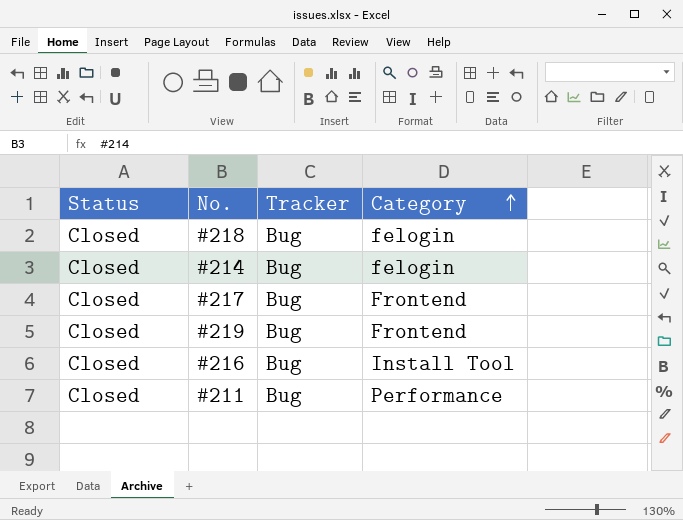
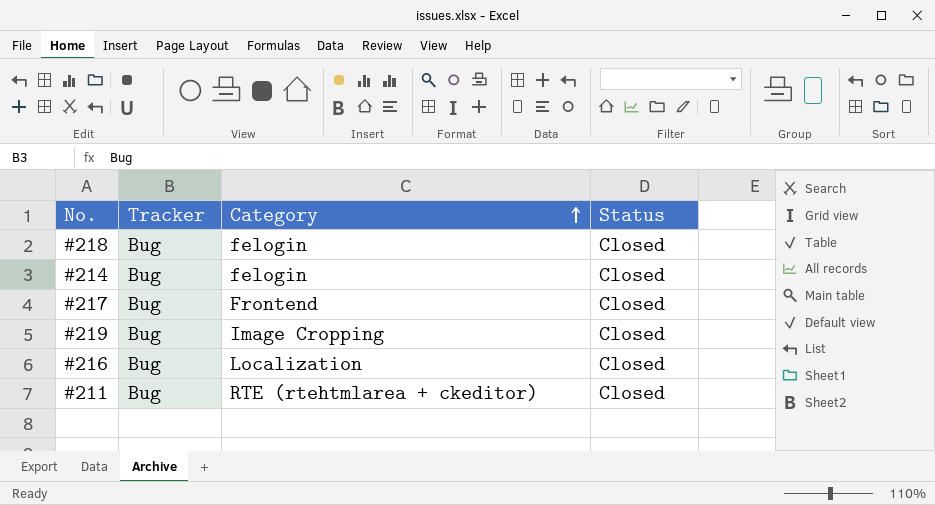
column Status | position: 1 -> 4
#219 | Category: Frontend -> Image Cropping
#216 | Category: Install Tool -> Localization
#211 | Category: Performance -> RTE (rtehtmlarea + ckeditor)

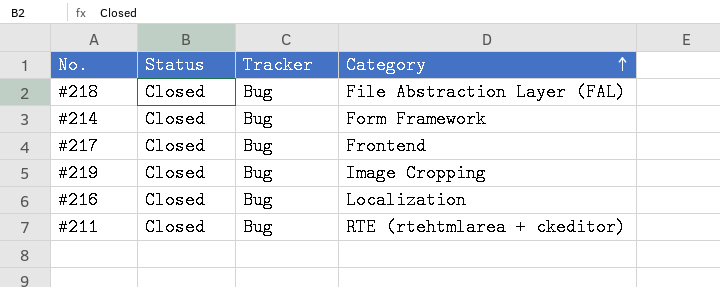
column Status | position: 4 -> 2
#218 | Category: felogin -> File Abstraction Layer (FAL)
#214 | Category: felogin -> Form Framework

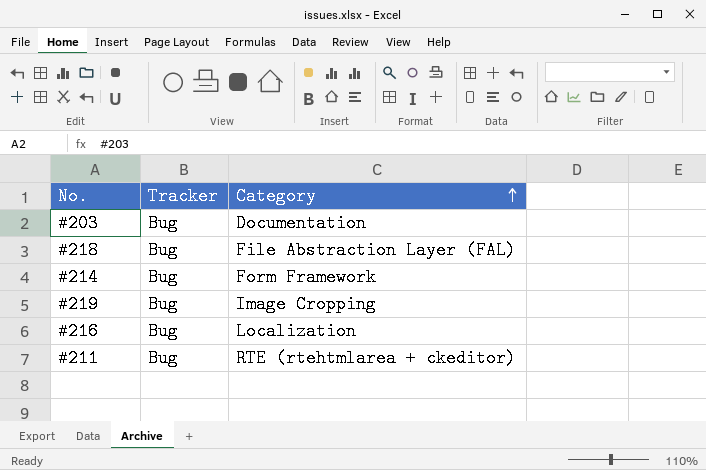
column Status | position: 2 -> none
row #217: Closed | Bug | Frontend -> none
row #203: none -> Bug | Documentation

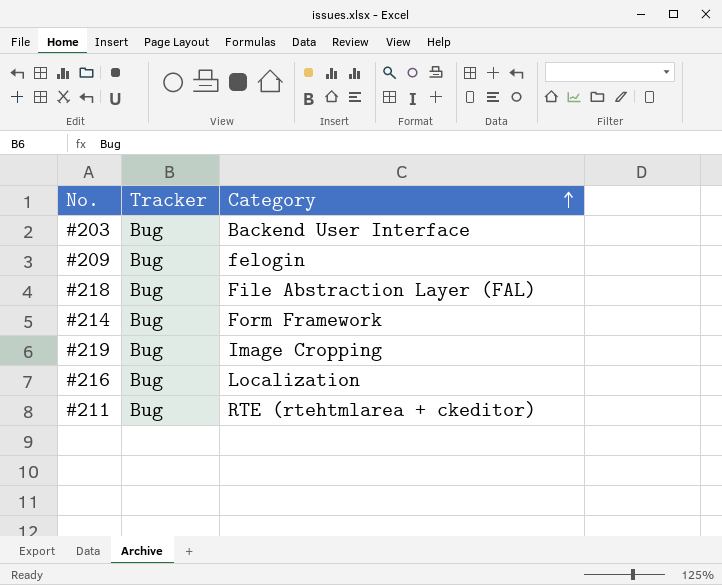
#203 | Category: Documentation -> Backend User Interface
row #209: none -> Bug | felogin

